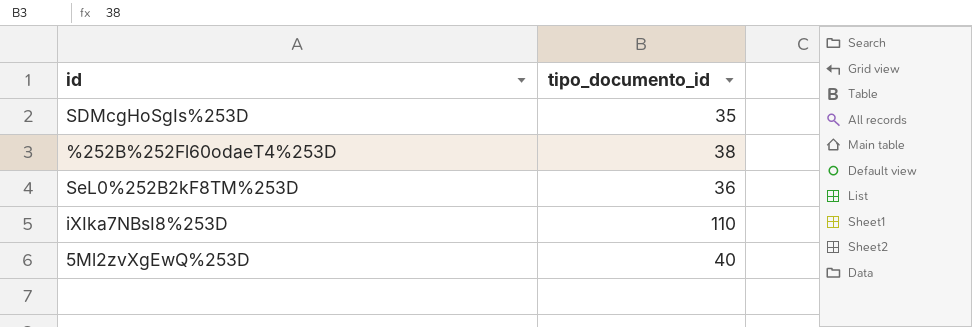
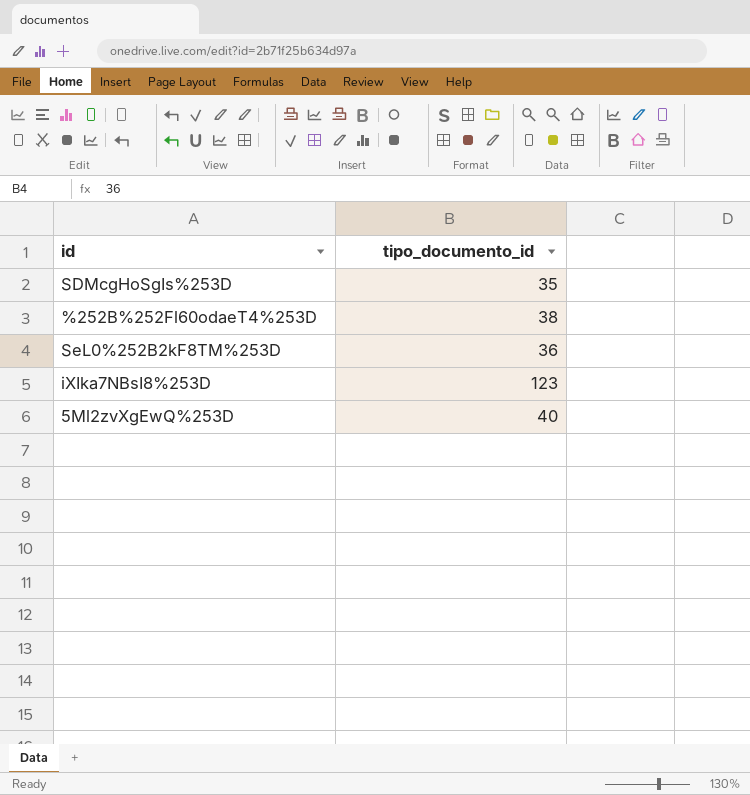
iXIka7NBsI8%253D | tipo_documento_id: 110 -> 123

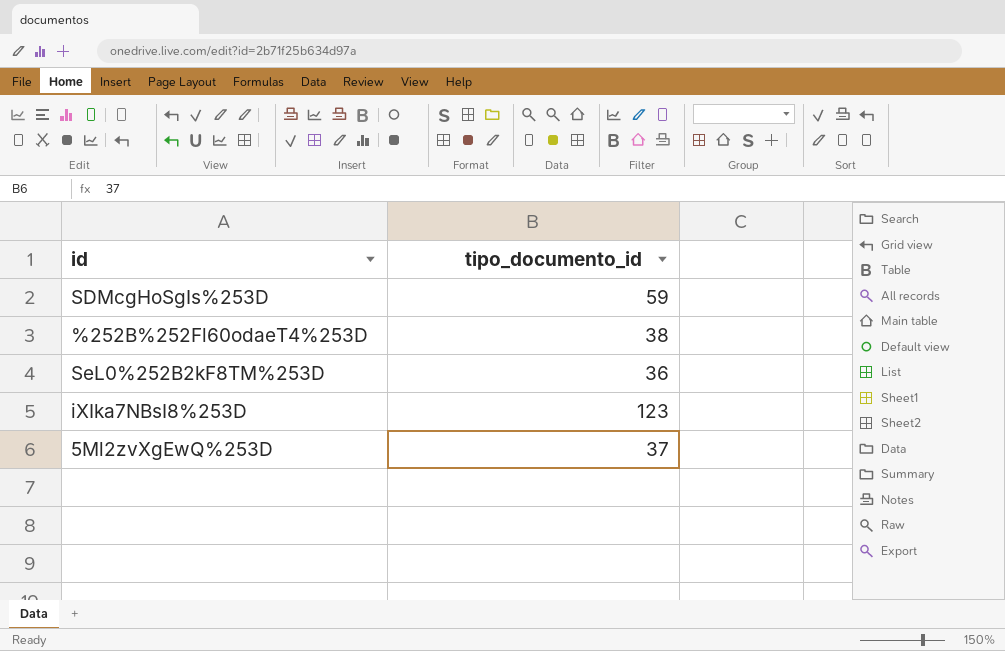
SDMcgHoSgIs%253D | tipo_documento_id: 35 -> 59
5Ml2zvXgEwQ%253D | tipo_documento_id: 40 -> 37

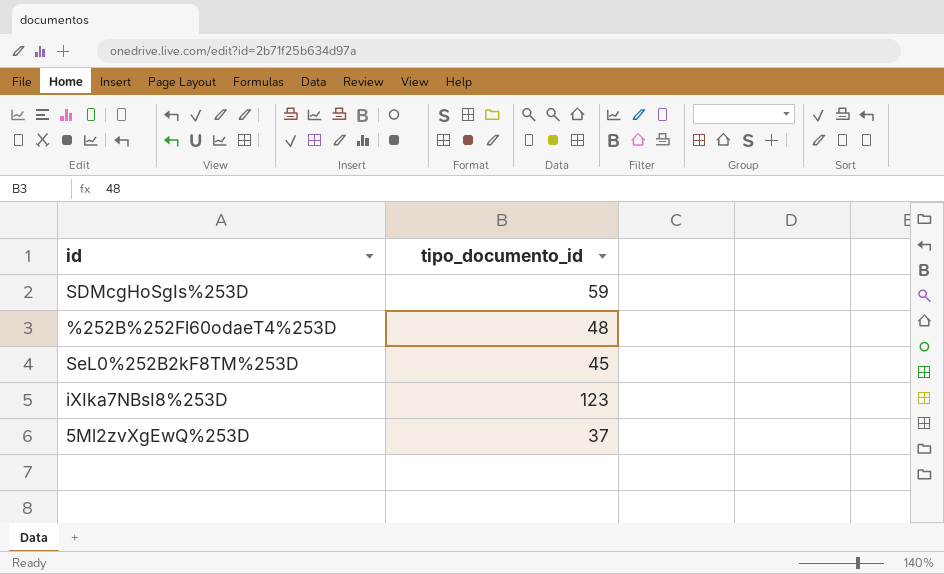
%252B%252Fl60odaeT4%253D | tipo_documento_id: 38 -> 48
SeL0%252B2kF8TM%253D | tipo_documento_id: 36 -> 45

